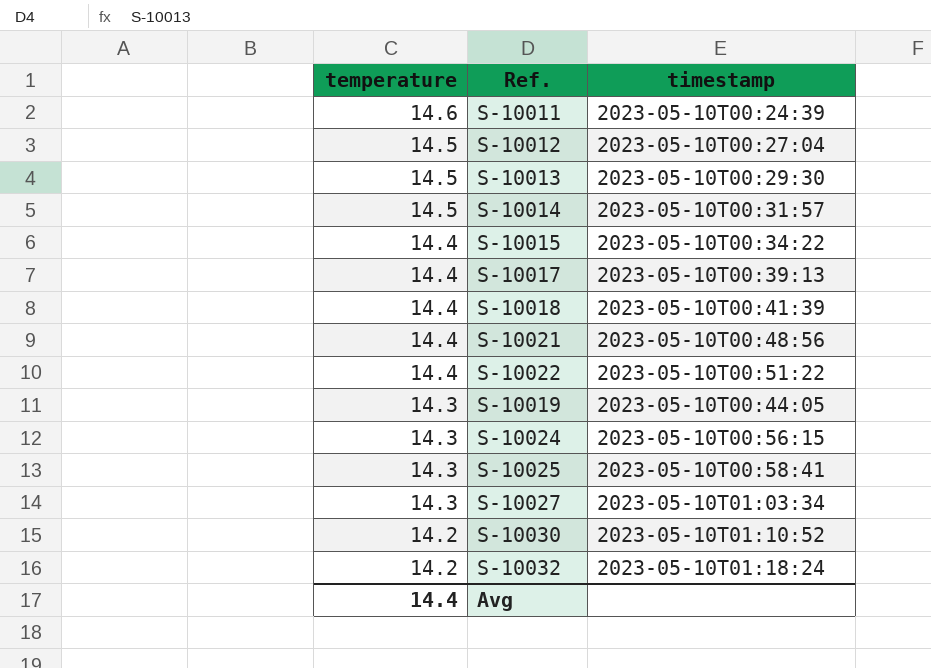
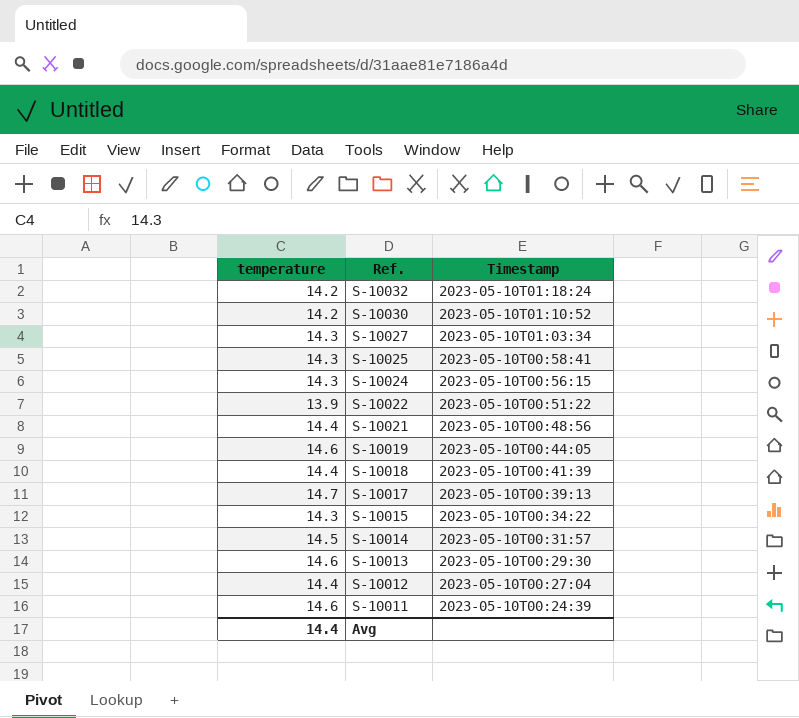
row order: temperature descending -> Ref. descending
column name: timestamp -> Timestamp
S-10022 | temperature: 14.4 -> 13.9
S-10019 | temperature: 14.3 -> 14.6
S-10017 | temperature: 14.4 -> 14.7
S-10015 | temperature: 14.4 -> 14.3
S-10013 | temperature: 14.5 -> 14.6
S-10012 | temperature: 14.5 -> 14.4

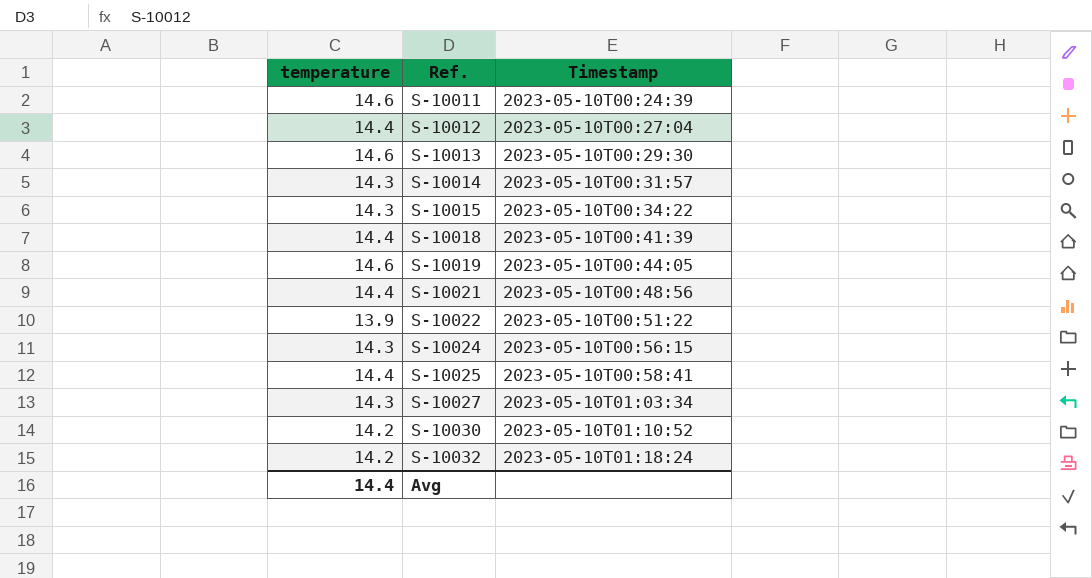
row order: Ref. descending -> Ref. ascending
row S-10017: 14.7 | 2023-05-10T00:39:13 -> none
S-10014 | temperature: 14.5 -> 14.3
S-10025 | temperature: 14.3 -> 14.4

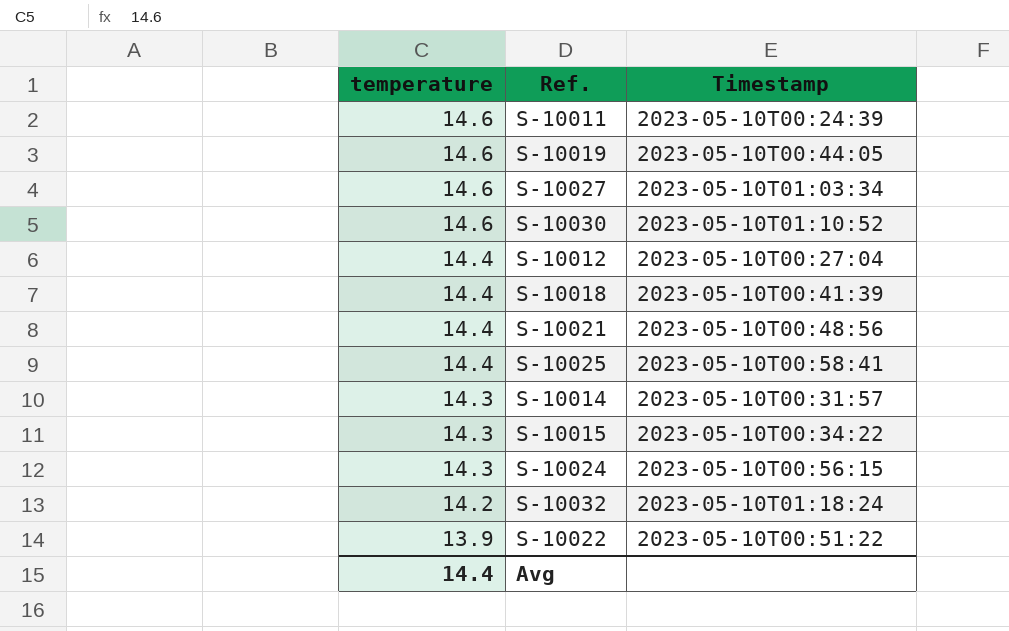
row order: Ref. ascending -> temperature descending
row S-10013: 14.6 | 2023-05-10T00:29:30 -> none
S-10027 | temperature: 14.3 -> 14.6
S-10030 | temperature: 14.2 -> 14.6

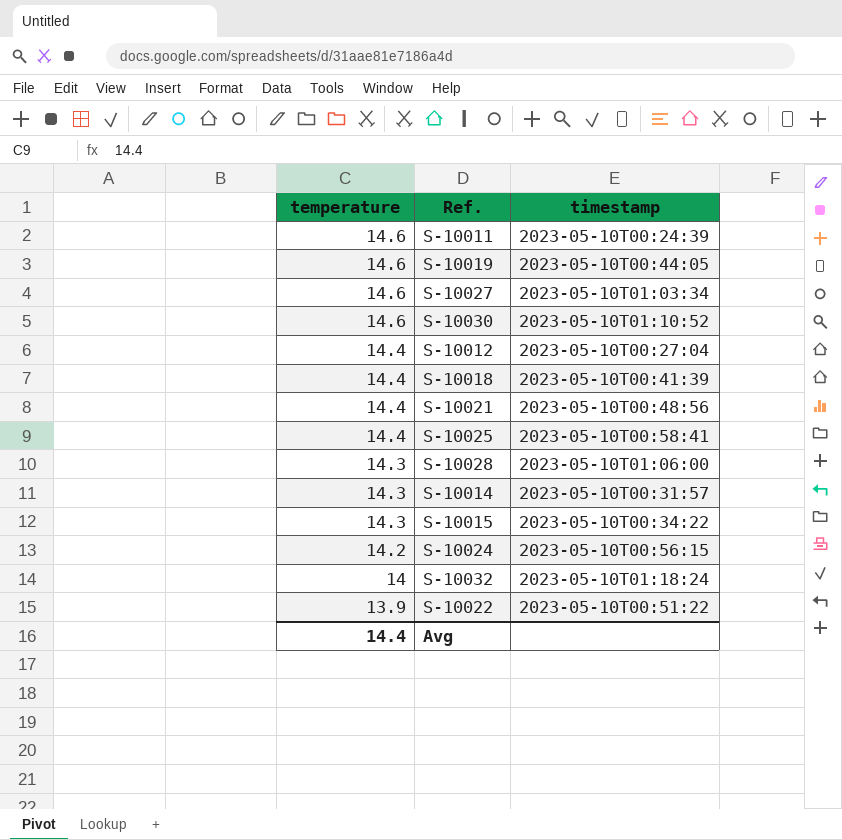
column name: Timestamp -> timestamp
row S-10028: none -> 14.3 | 2023-05-10T01:06:00
S-10024 | temperature: 14.3 -> 14.2
S-10032 | temperature: 14.2 -> 14

